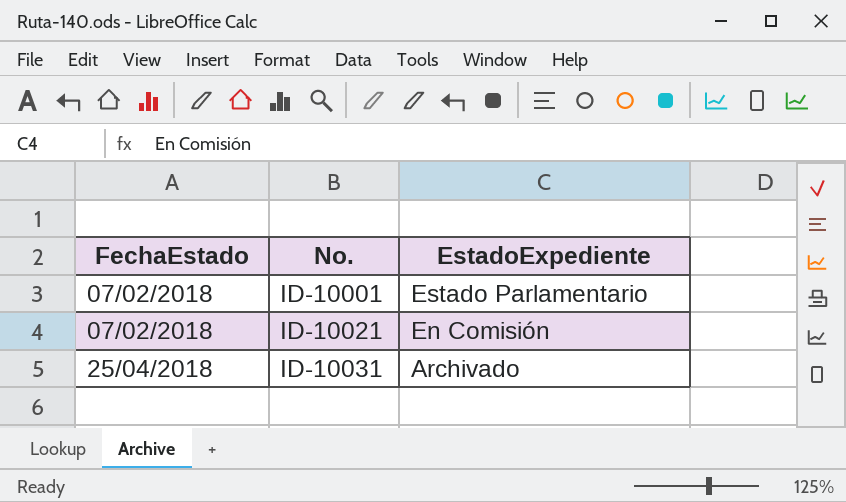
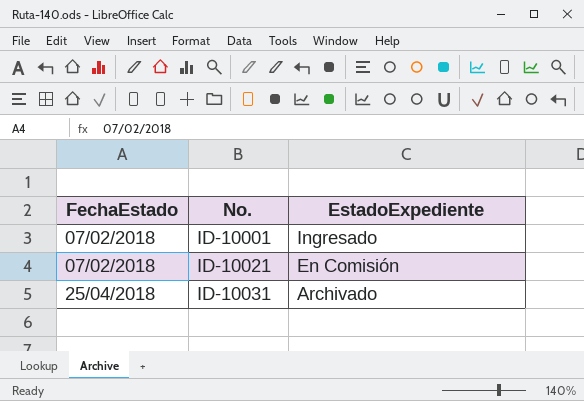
ID-10001 | EstadoExpediente: Estado Parlamentario -> Ingresado

